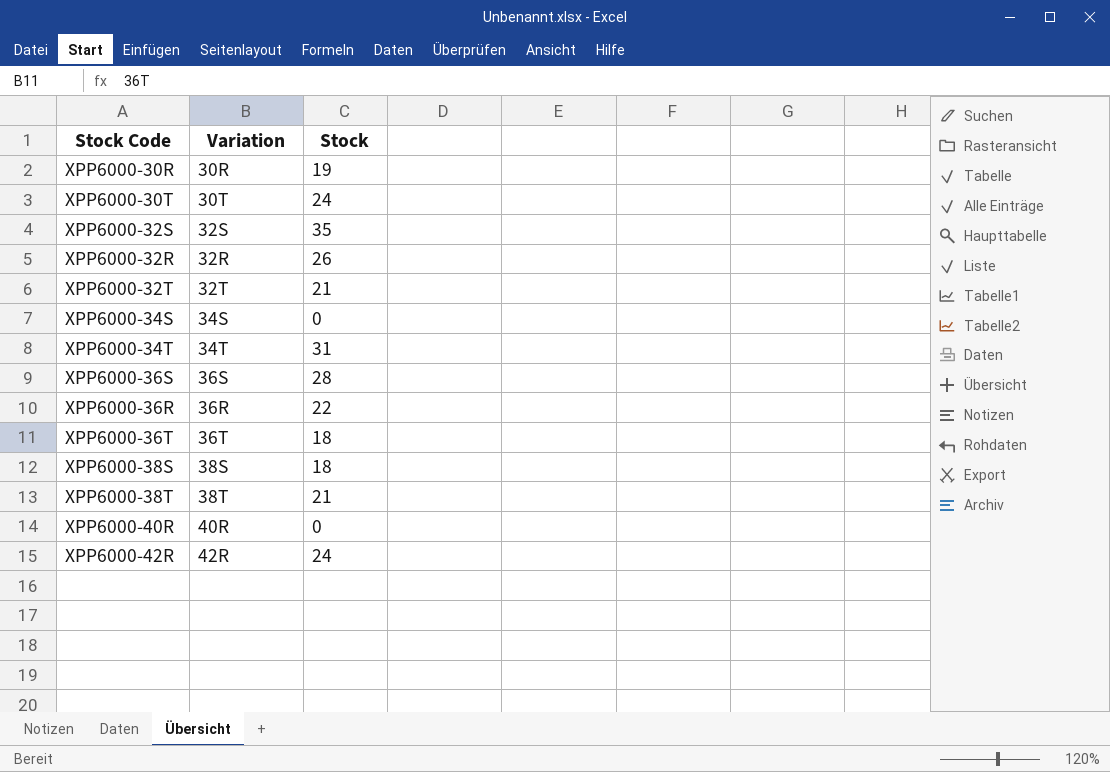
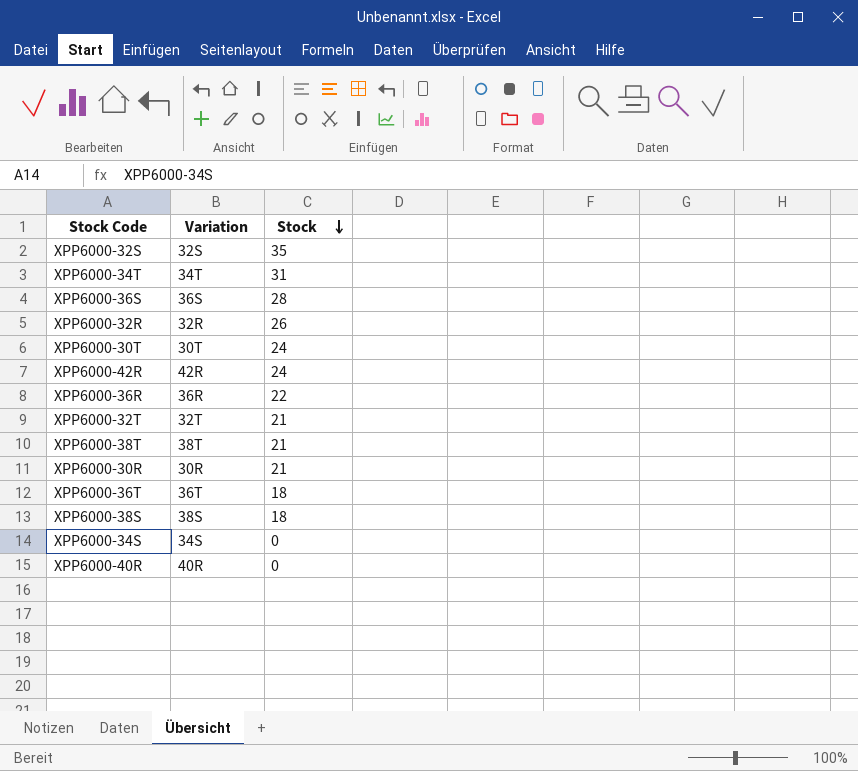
row order: none -> Stock descending
XPP6000-30R | Stock: 19 -> 21

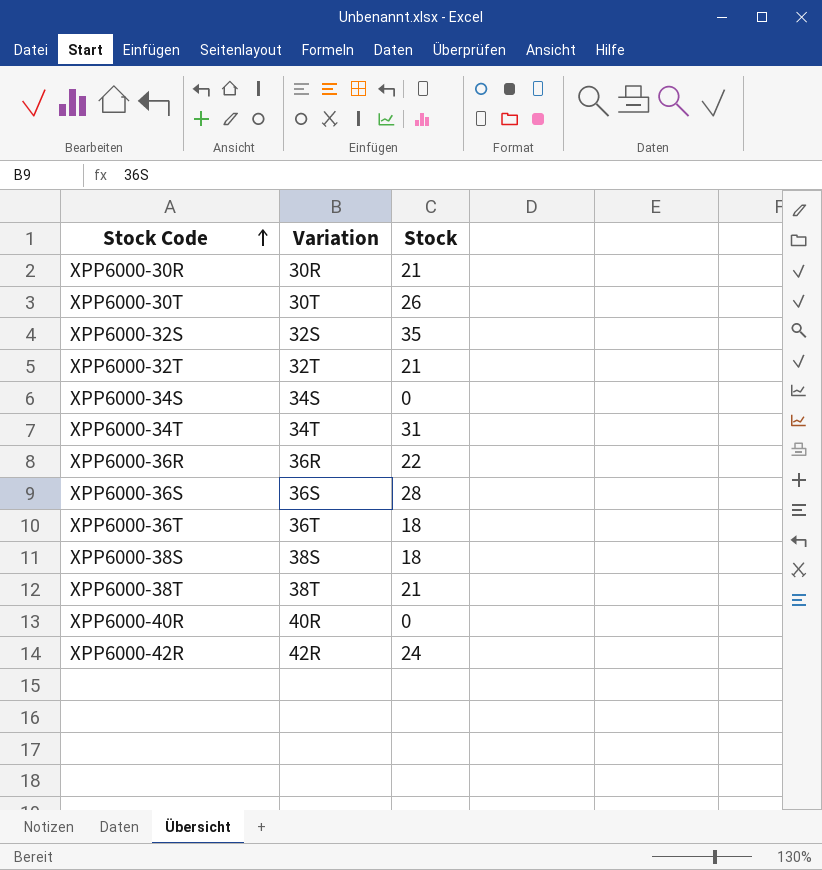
row order: Stock descending -> Stock Code ascending
row XPP6000-32R: 32R | 26 -> none
XPP6000-30T | Stock: 24 -> 26

